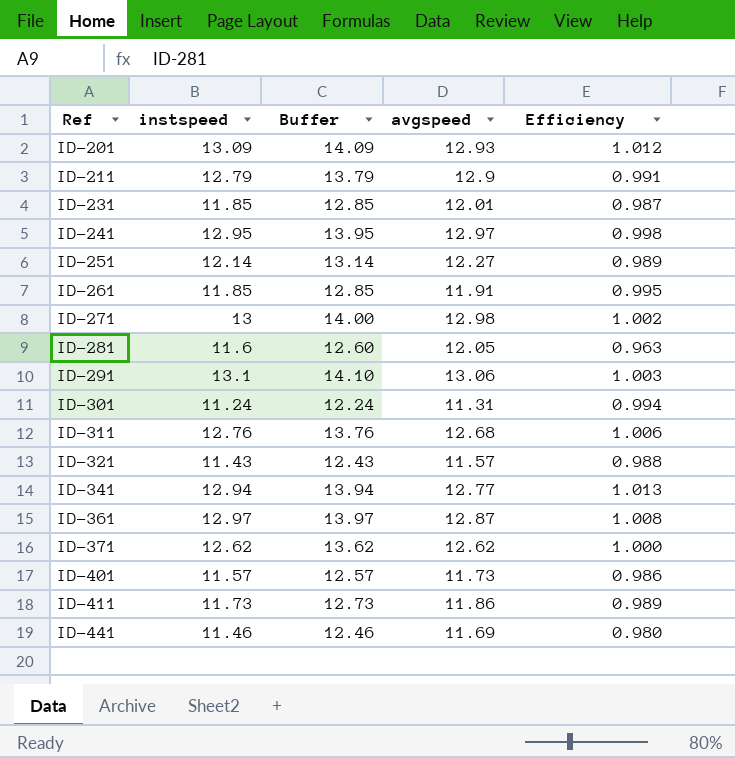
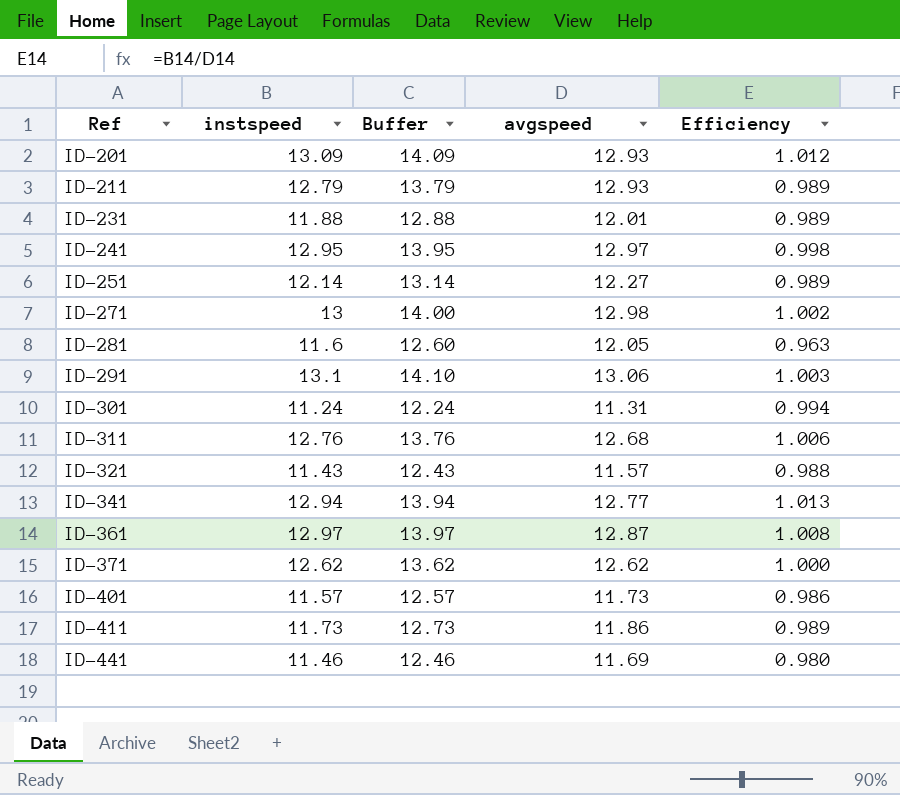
row ID-261: 11.85 | 12.85 | 11.91 | 0.995 -> none
ID-211 | avgspeed: 12.9 -> 12.93
ID-211 | Efficiency: 0.991 -> 0.989
ID-231 | instspeed: 11.85 -> 11.88
ID-231 | Buffer: 12.85 -> 12.88
ID-231 | Efficiency: 0.987 -> 0.989

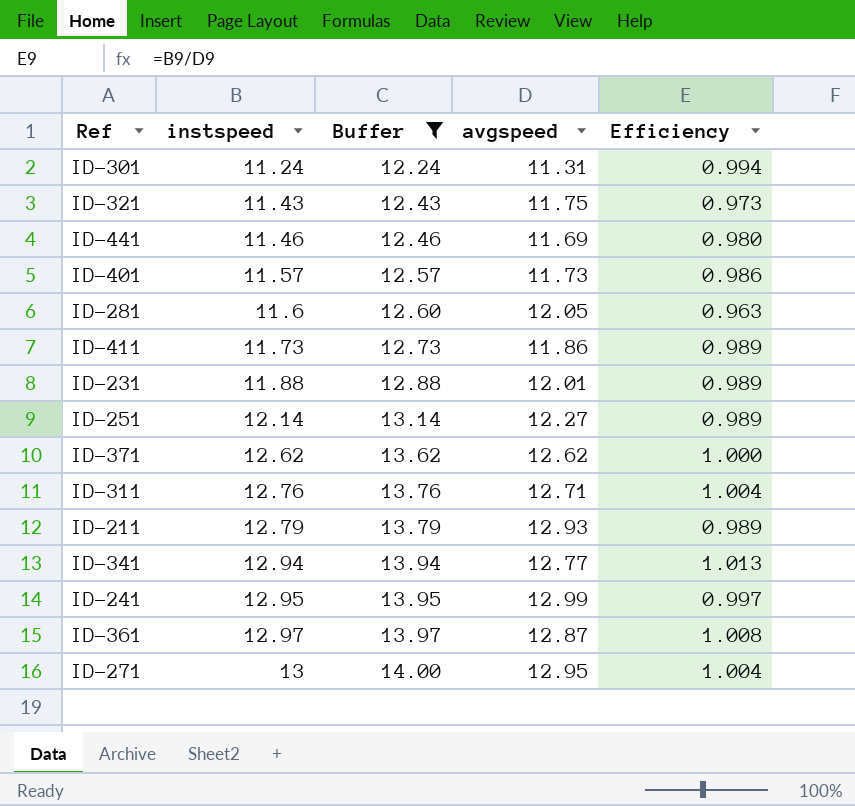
filter: none -> Buffer <= 14.00
row order: Ref ascending -> instspeed ascending
ID-321 | avgspeed: 11.57 -> 11.75
ID-321 | Efficiency: 0.988 -> 0.973
ID-311 | avgspeed: 12.68 -> 12.71
ID-311 | Efficiency: 1.006 -> 1.004
ID-241 | avgspeed: 12.97 -> 12.99
ID-241 | Efficiency: 0.998 -> 0.997
ID-271 | avgspeed: 12.98 -> 12.95
ID-271 | Efficiency: 1.002 -> 1.004

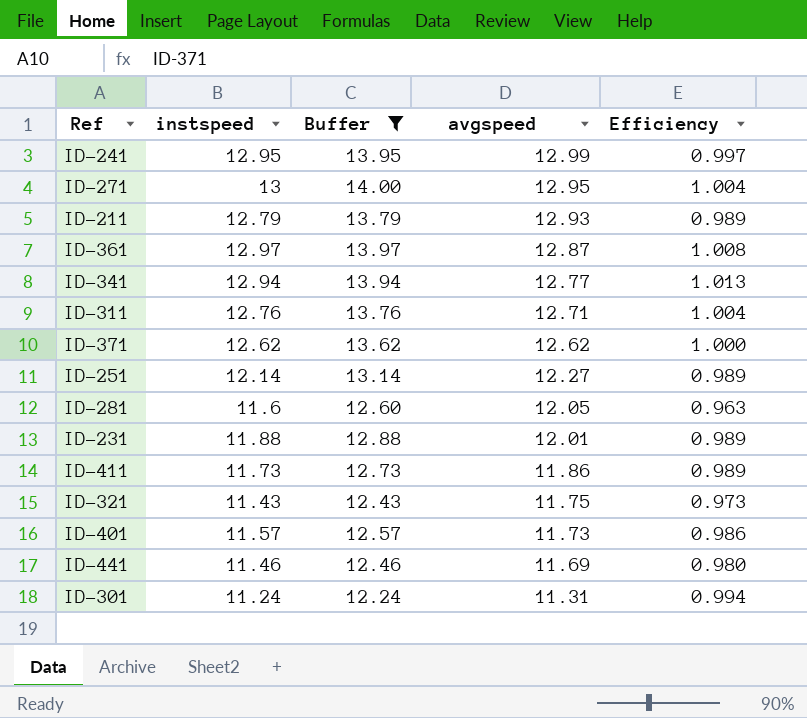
row order: instspeed ascending -> avgspeed descending

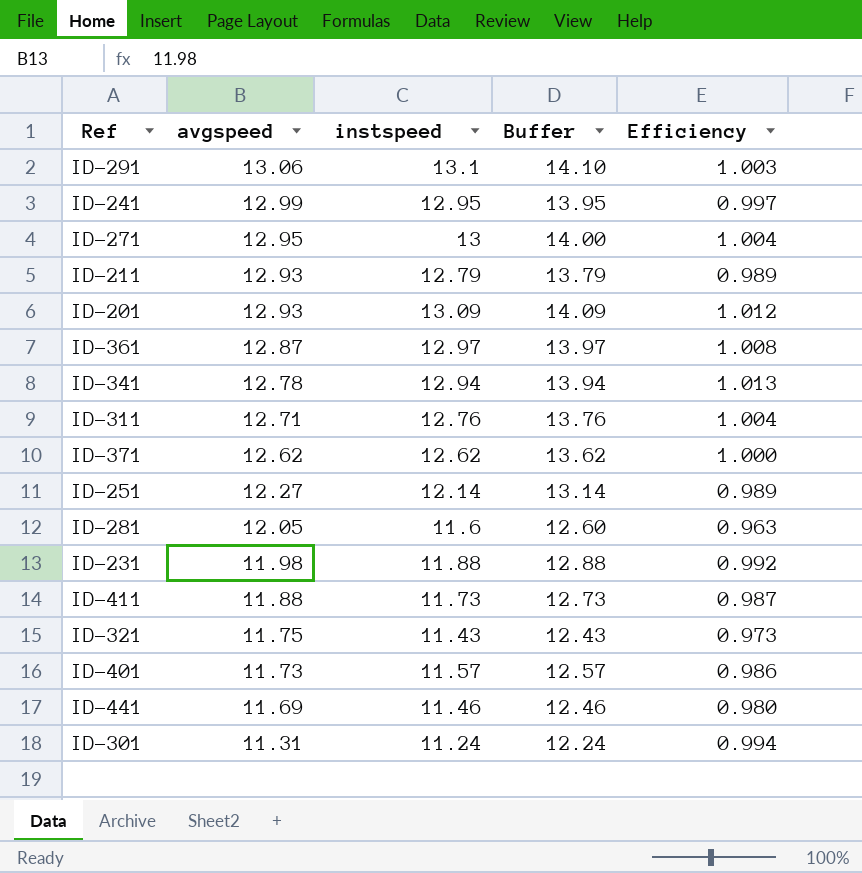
filter: Buffer <= 14.00 -> none
column avgspeed | position: 4 -> 2
ID-341 | avgspeed: 12.77 -> 12.78
ID-231 | avgspeed: 12.01 -> 11.98
ID-231 | Efficiency: 0.989 -> 0.992
ID-411 | avgspeed: 11.86 -> 11.88
ID-411 | Efficiency: 0.989 -> 0.987

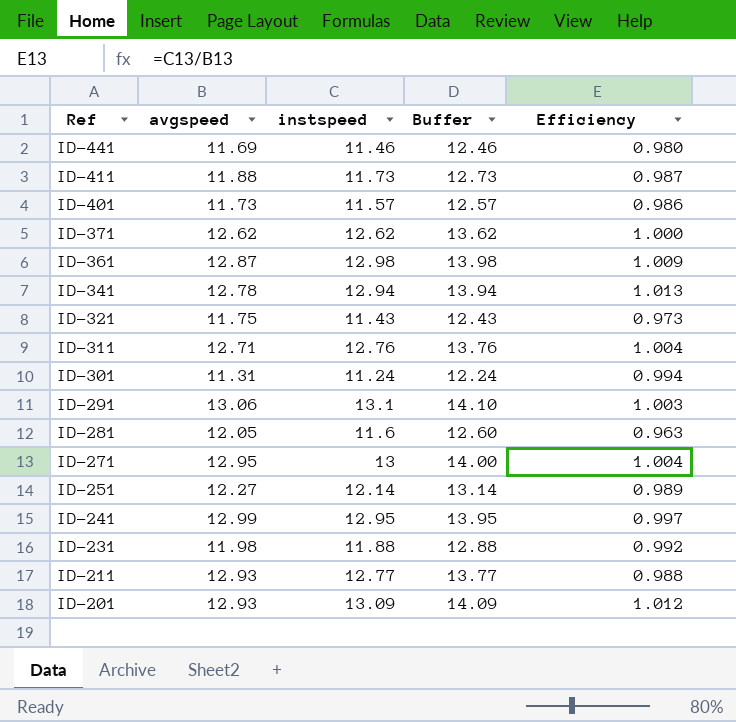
row order: avgspeed descending -> Ref descending
ID-361 | instspeed: 12.97 -> 12.98
ID-361 | Buffer: 13.97 -> 13.98
ID-361 | Efficiency: 1.008 -> 1.009
ID-211 | instspeed: 12.79 -> 12.77
ID-211 | Buffer: 13.79 -> 13.77
ID-211 | Efficiency: 0.989 -> 0.988

